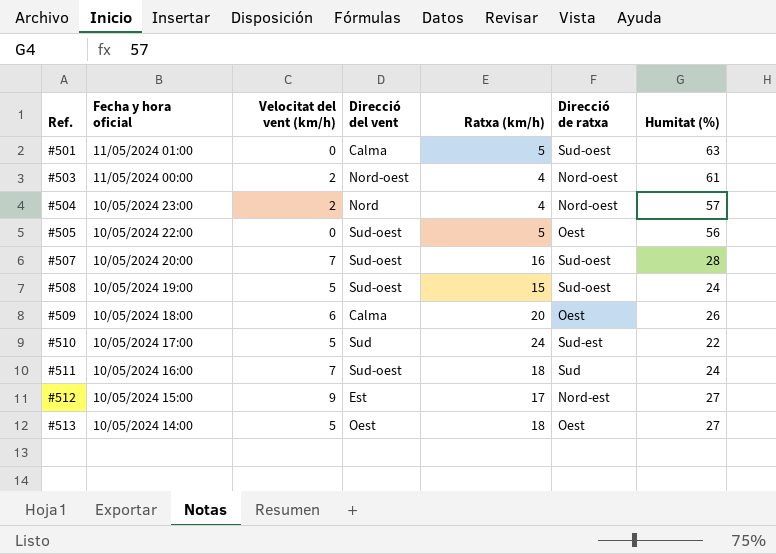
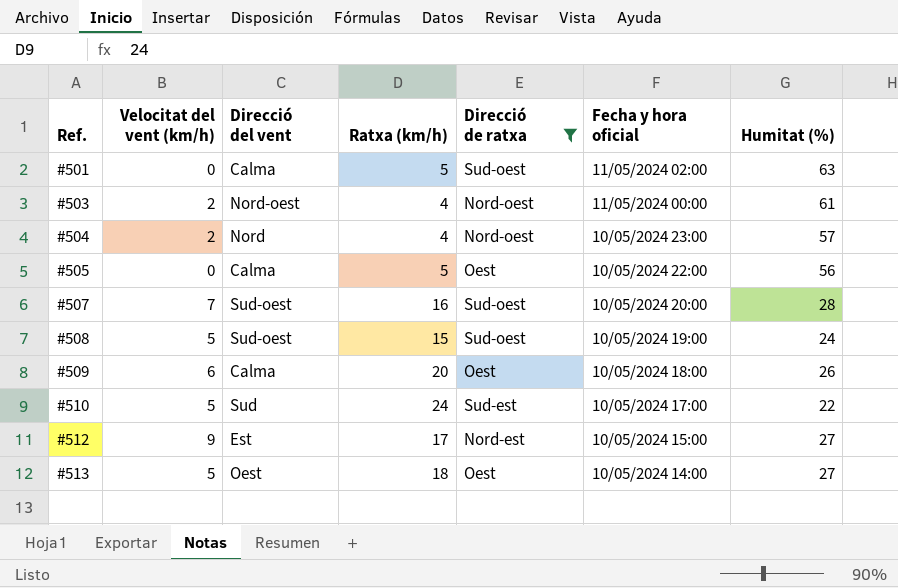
filter: none -> Direcció de ratxa != Sud
column Fecha y hora oficial | position: 2 -> 6
#501 | Fecha y hora oficial: 11/05/2024 01:00 -> 11/05/2024 02:00
#505 | Direcció del vent: Sud-oest -> Calma

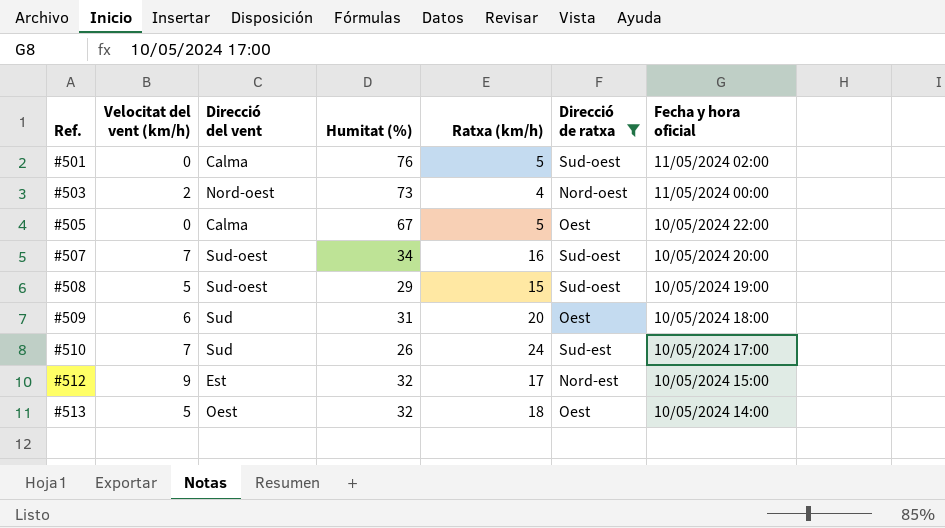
column Humitat (%) | position: 7 -> 4
row #504: 2 | Nord | 4 | Nord-oest | 10/05/2024 23:00 | 57 -> none
#501 | Humitat (%): 63 -> 76
#503 | Humitat (%): 61 -> 73
#505 | Humitat (%): 56 -> 67
#507 | Humitat (%): 28 -> 34
#508 | Humitat (%): 24 -> 29
#509 | Direcció del vent: Calma -> Sud
#509 | Humitat (%): 26 -> 31
#510 | Velocitat del vent (km/h): 5 -> 7
#510 | Humitat (%): 22 -> 26
#512 | Humitat (%): 27 -> 32
#513 | Humitat (%): 27 -> 32

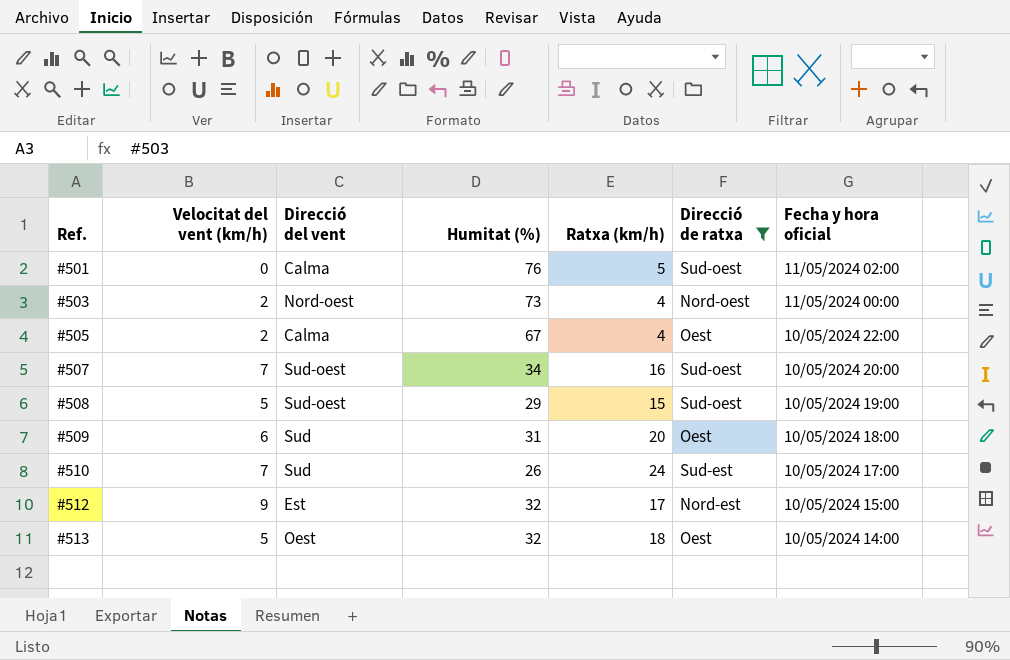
#505 | Velocitat del vent (km/h): 0 -> 2
#505 | Ratxa (km/h): 5 -> 4

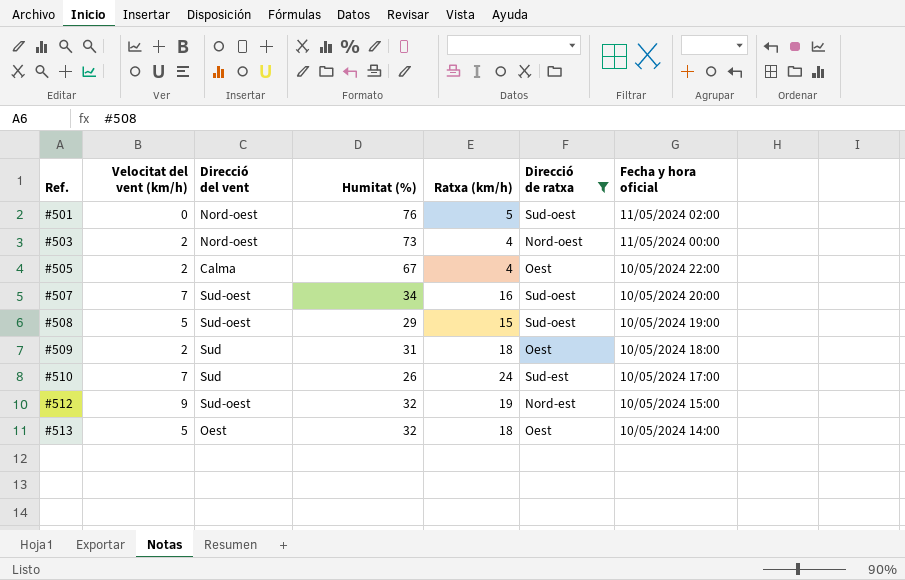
#501 | Direcció del vent: Calma -> Nord-oest
#509 | Velocitat del vent (km/h): 6 -> 2
#509 | Ratxa (km/h): 20 -> 18
#512 | Direcció del vent: Est -> Sud-oest
#512 | Ratxa (km/h): 17 -> 19

